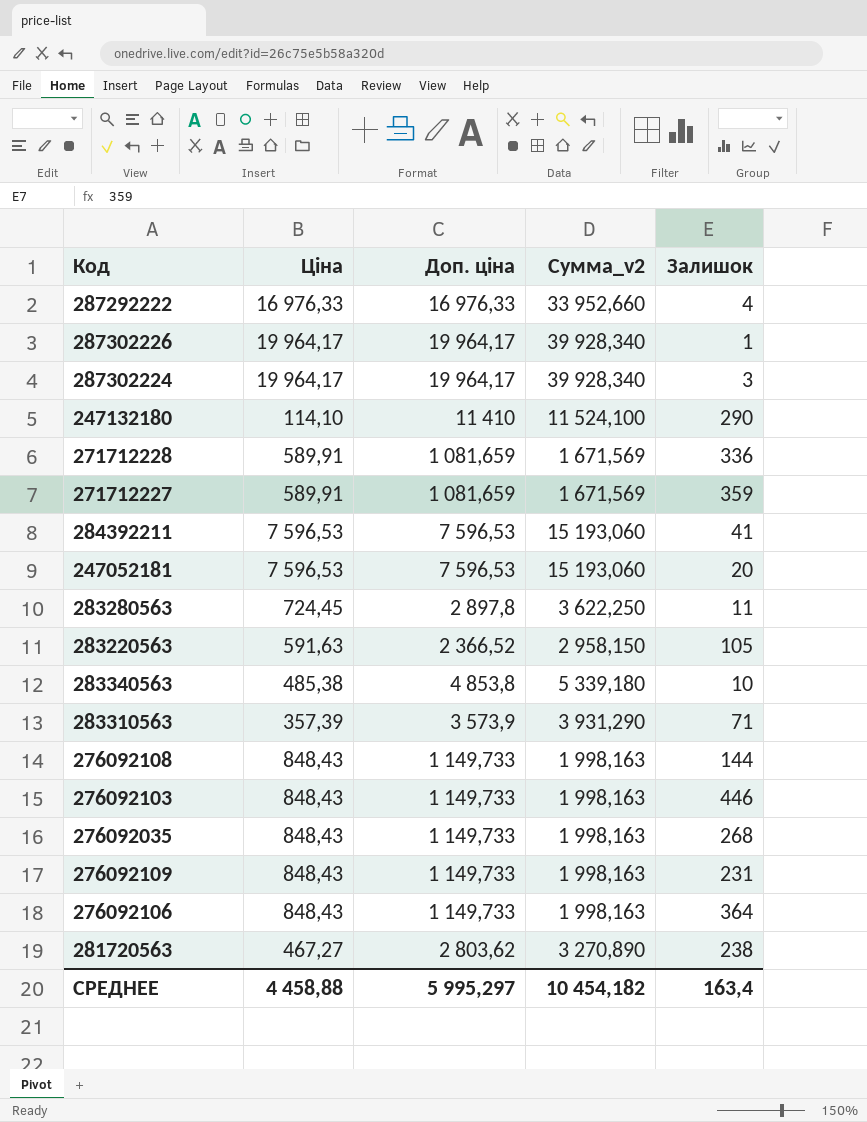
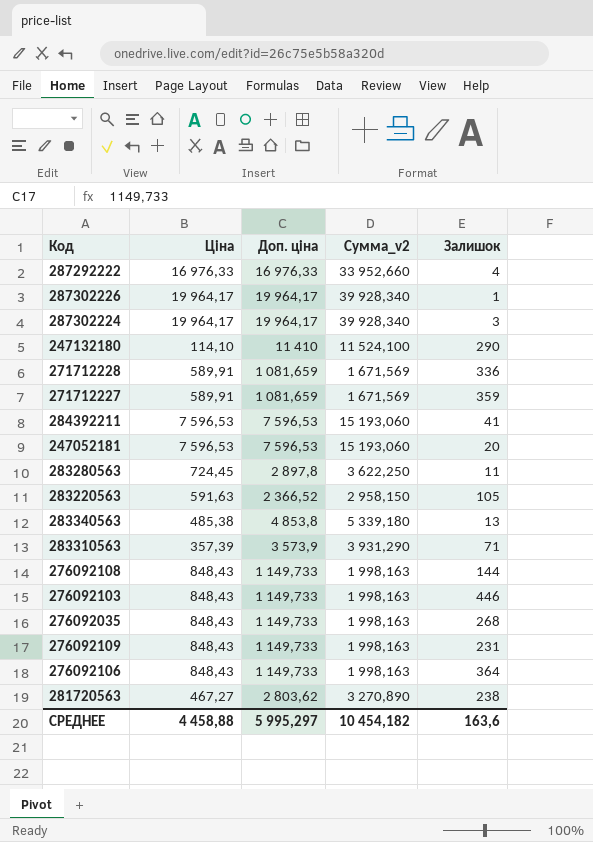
283340563 | Залишок: 10 -> 13
СРЕДНЕЕ | Залишок: 163,4 -> 163,6

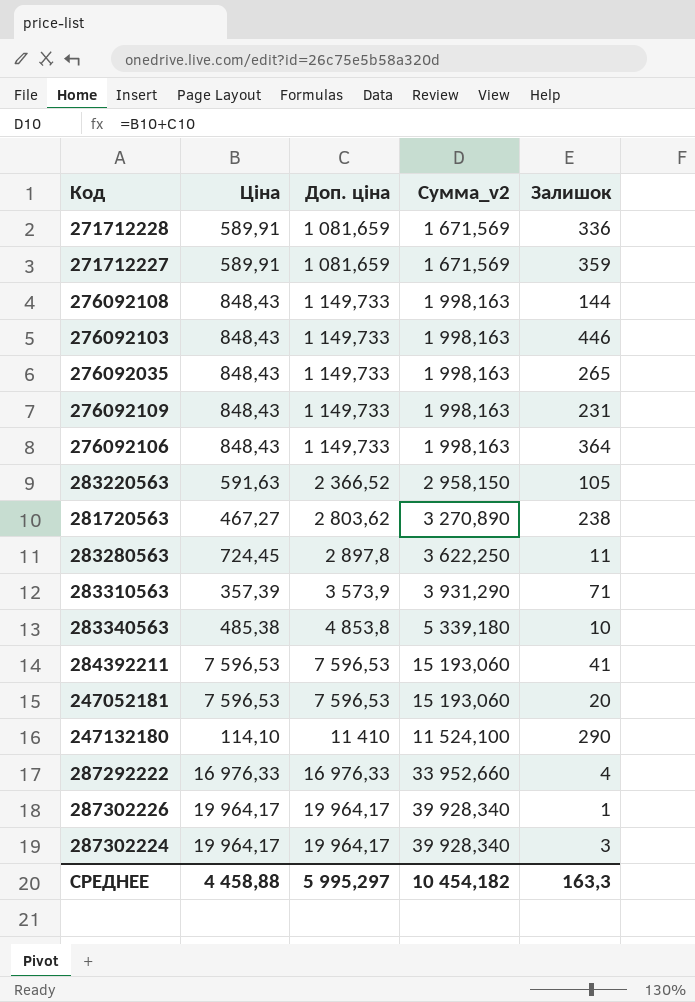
row order: none -> Доп. ціна ascending
276092035 | Залишок: 268 -> 265
283340563 | Залишок: 13 -> 10
СРЕДНЕЕ | Залишок: 163,6 -> 163,3

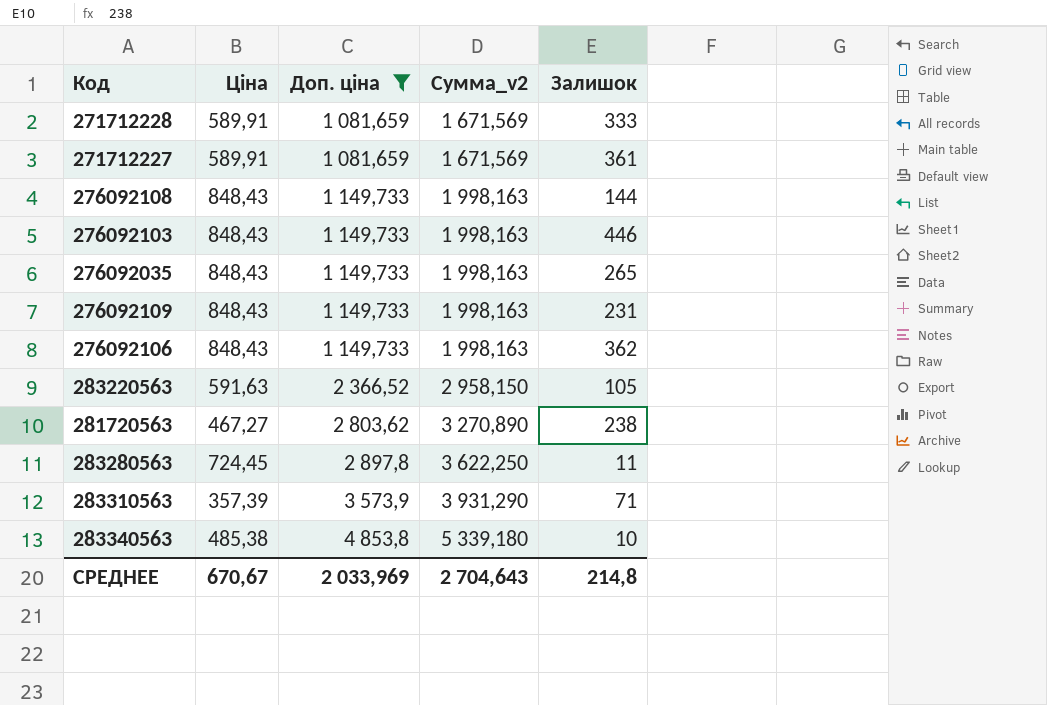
filter: none -> Доп. ціна <= 4 853,8
271712228 | Залишок: 336 -> 333
271712227 | Залишок: 359 -> 361
276092106 | Залишок: 364 -> 362
СРЕДНЕЕ | Ціна: 4 458,88 -> 670,67
СРЕДНЕЕ | Доп. ціна: 5 995,297 -> 2 033,969
СРЕДНЕЕ | Сумма_v2: 10 454,182 -> 2 704,643
СРЕДНЕЕ | Залишок: 163,3 -> 214,8

